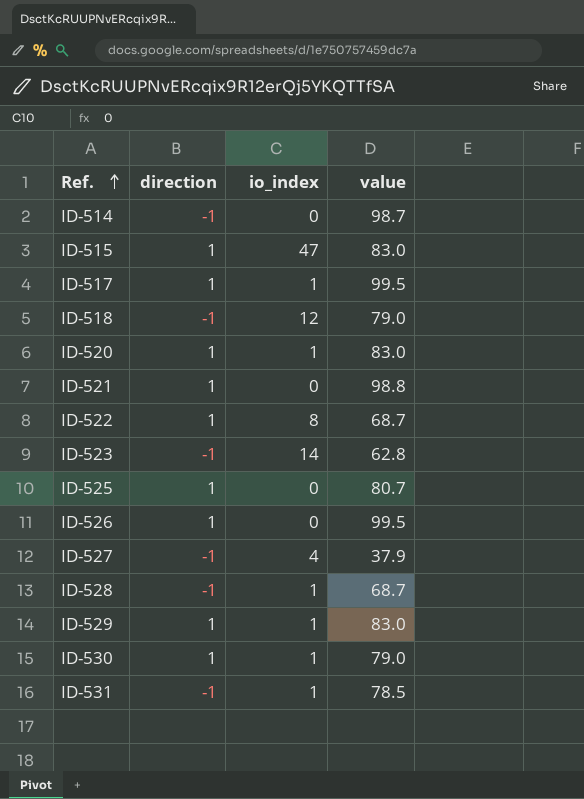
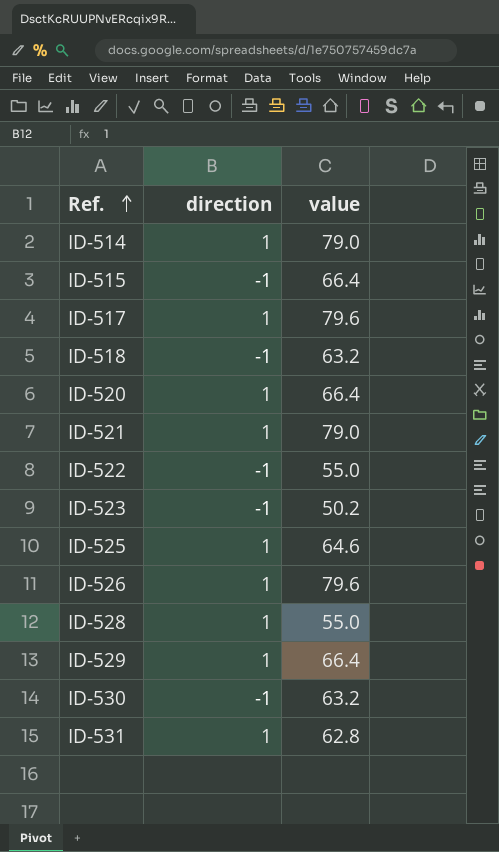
column io_index | position: 3 -> none
row ID-527: -1 | 4 | 37.9 -> none
ID-514 | direction: -1 -> 1
ID-514 | value: 98.7 -> 79.0
ID-515 | direction: 1 -> -1
ID-515 | value: 83.0 -> 66.4
ID-517 | value: 99.5 -> 79.6
ID-518 | value: 79.0 -> 63.2
ID-520 | value: 83.0 -> 66.4
ID-521 | value: 98.8 -> 79.0
ID-522 | direction: 1 -> -1
ID-522 | value: 68.7 -> 55.0
ID-523 | value: 62.8 -> 50.2
ID-525 | value: 80.7 -> 64.6
ID-526 | value: 99.5 -> 79.6
ID-528 | direction: -1 -> 1
ID-528 | value: 68.7 -> 55.0
ID-529 | value: 83.0 -> 66.4
ID-530 | direction: 1 -> -1
ID-530 | value: 79.0 -> 63.2
ID-531 | direction: -1 -> 1
ID-531 | value: 78.5 -> 62.8

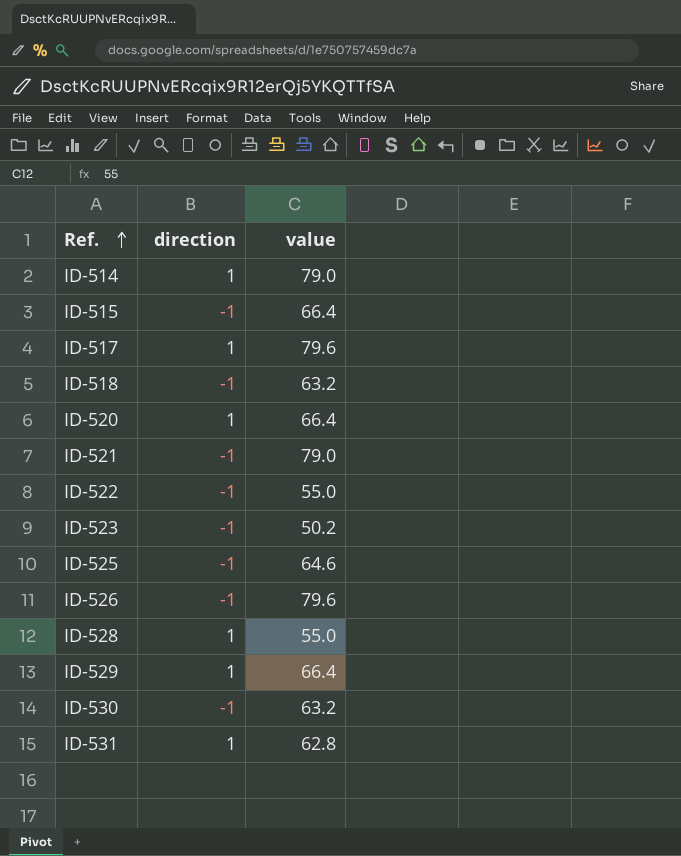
ID-521 | direction: 1 -> -1
ID-525 | direction: 1 -> -1
ID-526 | direction: 1 -> -1

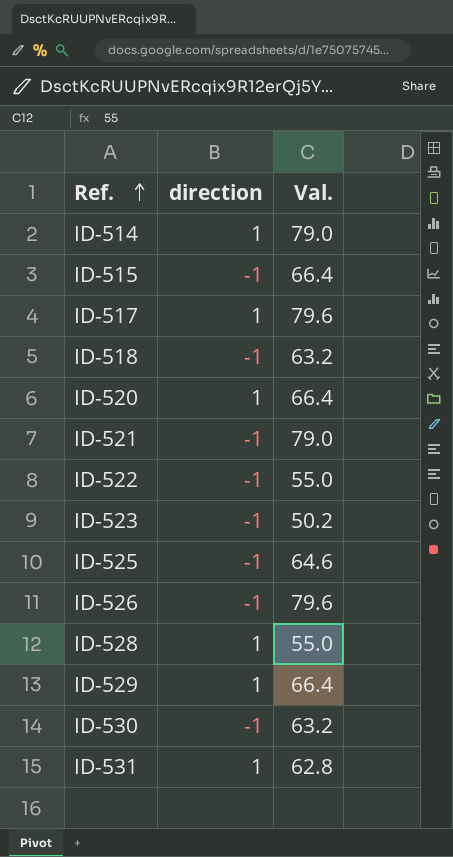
column name: value -> Val.

